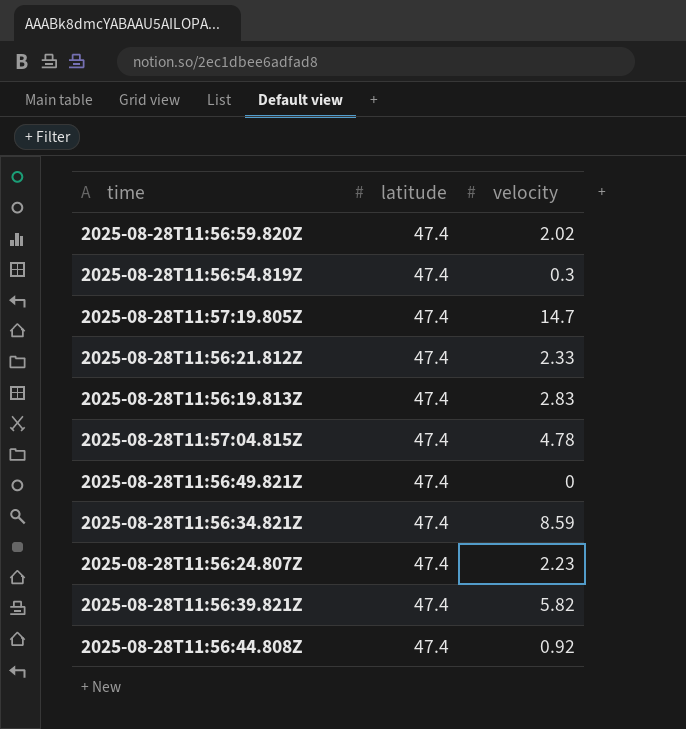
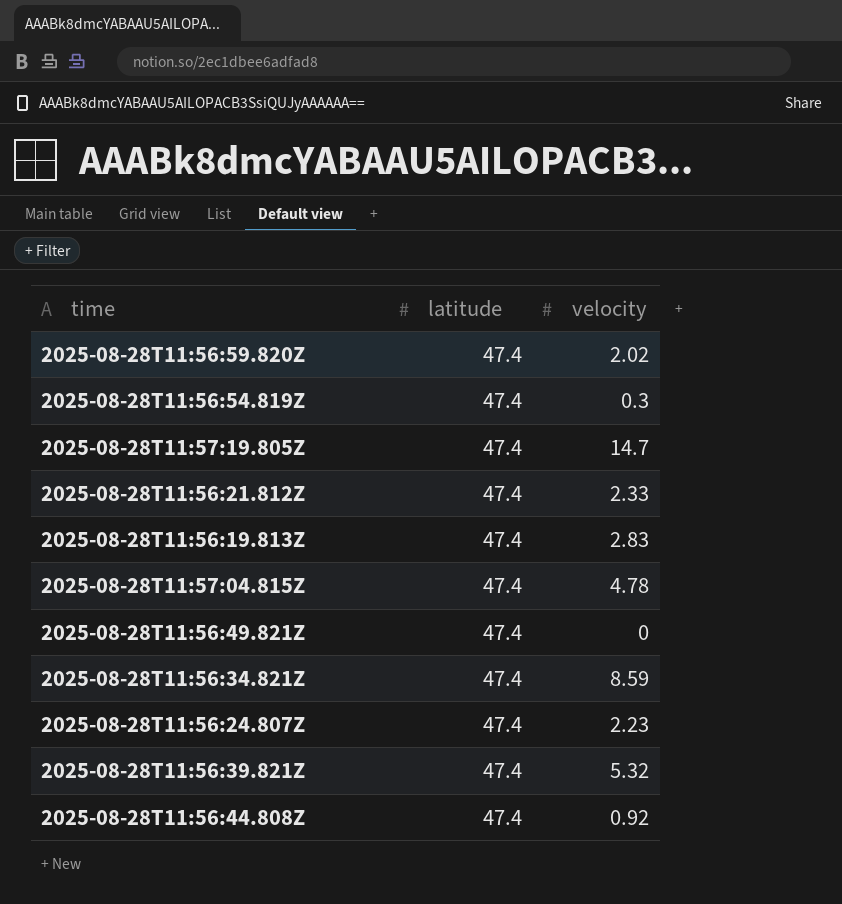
2025-08-28T11:56:39.821Z | velocity: 5.82 -> 5.32

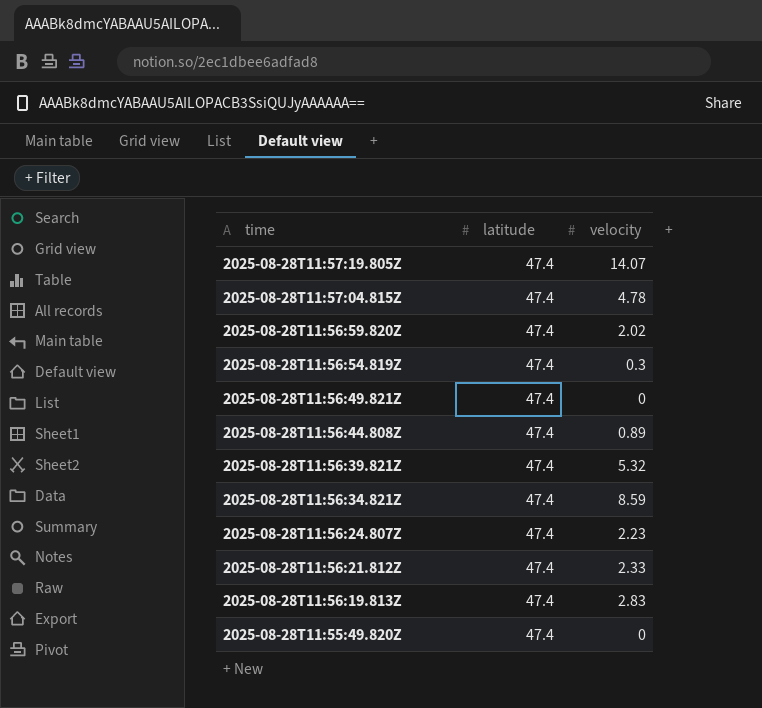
row order: none -> time descending
2025-08-28T11:57:19.805Z | velocity: 14.7 -> 14.07
2025-08-28T11:56:44.808Z | velocity: 0.92 -> 0.89
row 2025-08-28T11:55:49.820Z: none -> 47.4 | 0

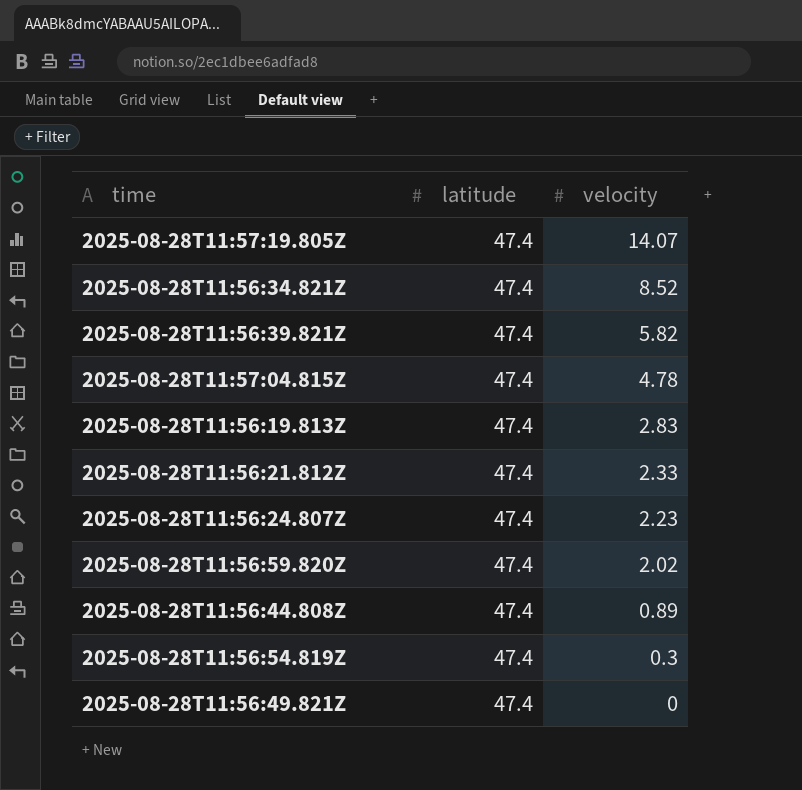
row order: time descending -> velocity descending
row 2025-08-28T11:55:49.820Z: 47.4 | 0 -> none
2025-08-28T11:56:34.821Z | velocity: 8.59 -> 8.52
2025-08-28T11:56:39.821Z | velocity: 5.32 -> 5.82

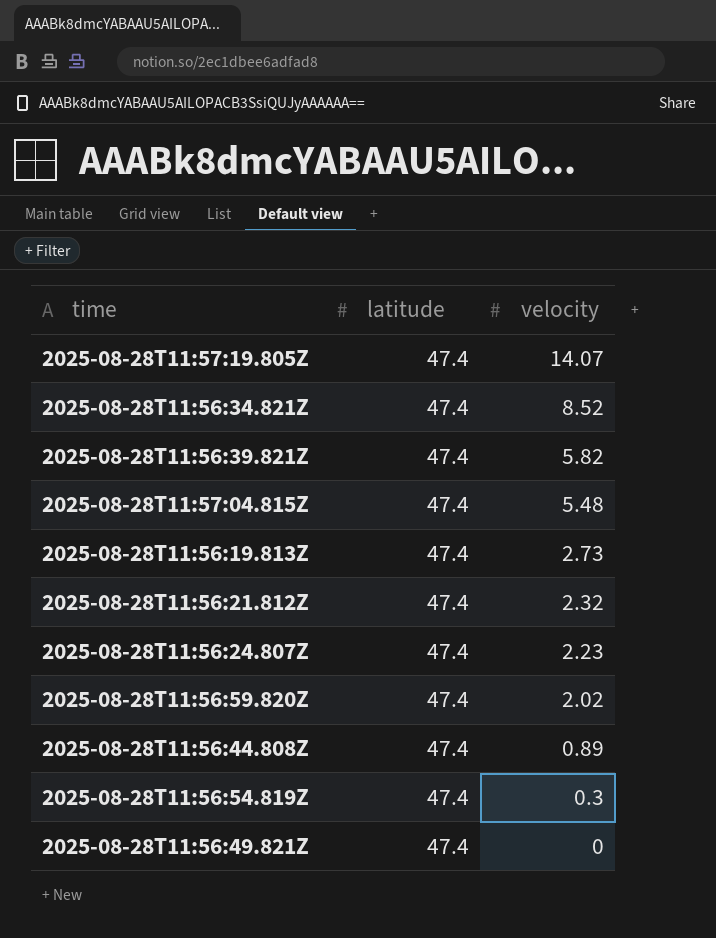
2025-08-28T11:57:04.815Z | velocity: 4.78 -> 5.48
2025-08-28T11:56:19.813Z | velocity: 2.83 -> 2.73
2025-08-28T11:56:21.812Z | velocity: 2.33 -> 2.32

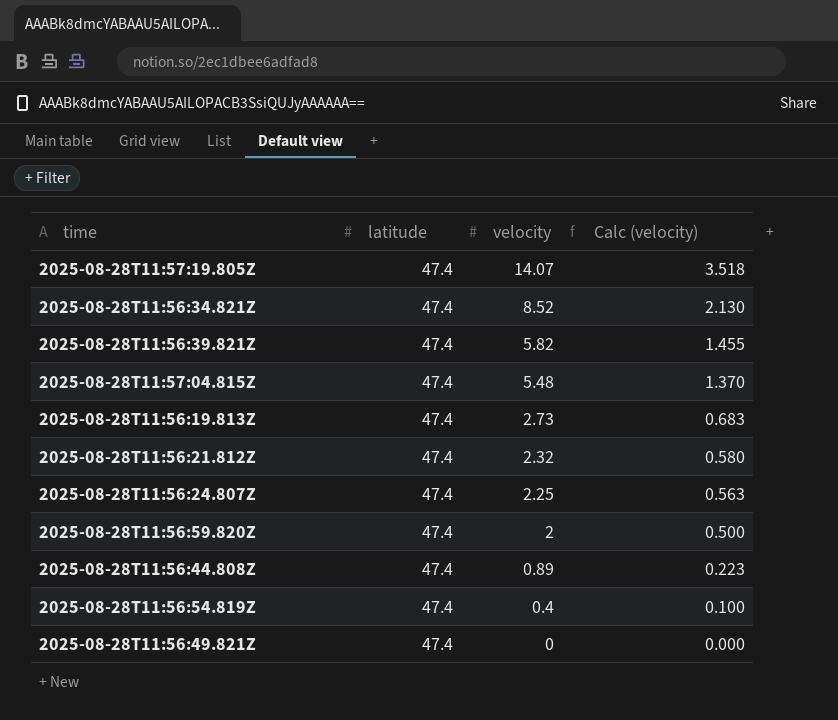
column Calc (velocity) | formula: none -> [velocity] * 0.25
2025-08-28T11:56:24.807Z | velocity: 2.23 -> 2.25
2025-08-28T11:56:59.820Z | velocity: 2.02 -> 2
2025-08-28T11:56:54.819Z | velocity: 0.3 -> 0.4

